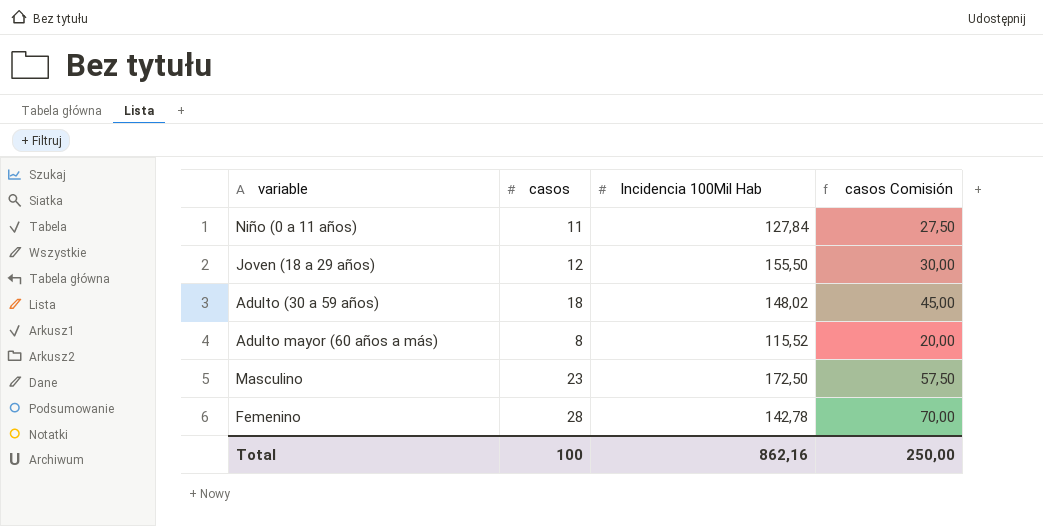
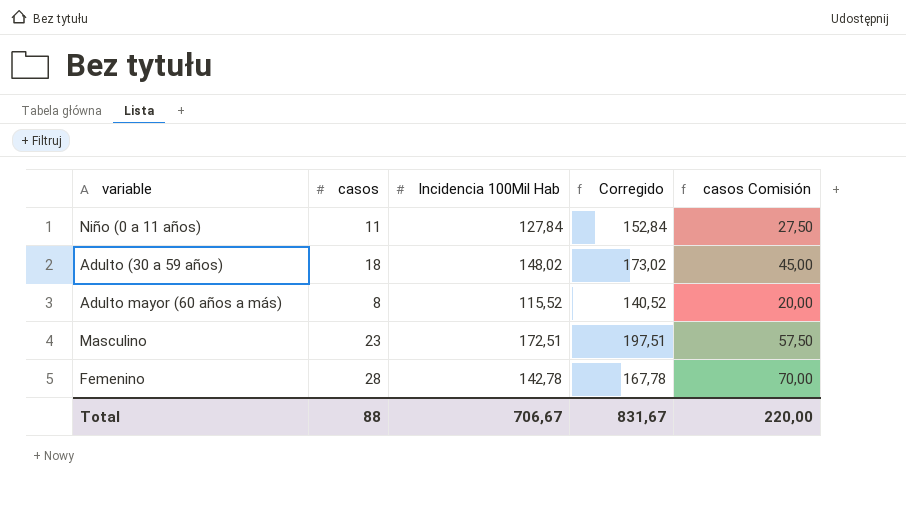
column Corregido | formula: none -> [Incidencia 100Mil Hab] + 25
row Joven (18 a 29 años): 12 | 155,50 | 30,00 -> none
Masculino | Incidencia 100Mil Hab: 172,50 -> 172,51
Total | casos: 100 -> 88
Total | Incidencia 100Mil Hab: 862,16 -> 706,67
Total | casos Comisión: 250,00 -> 220,00

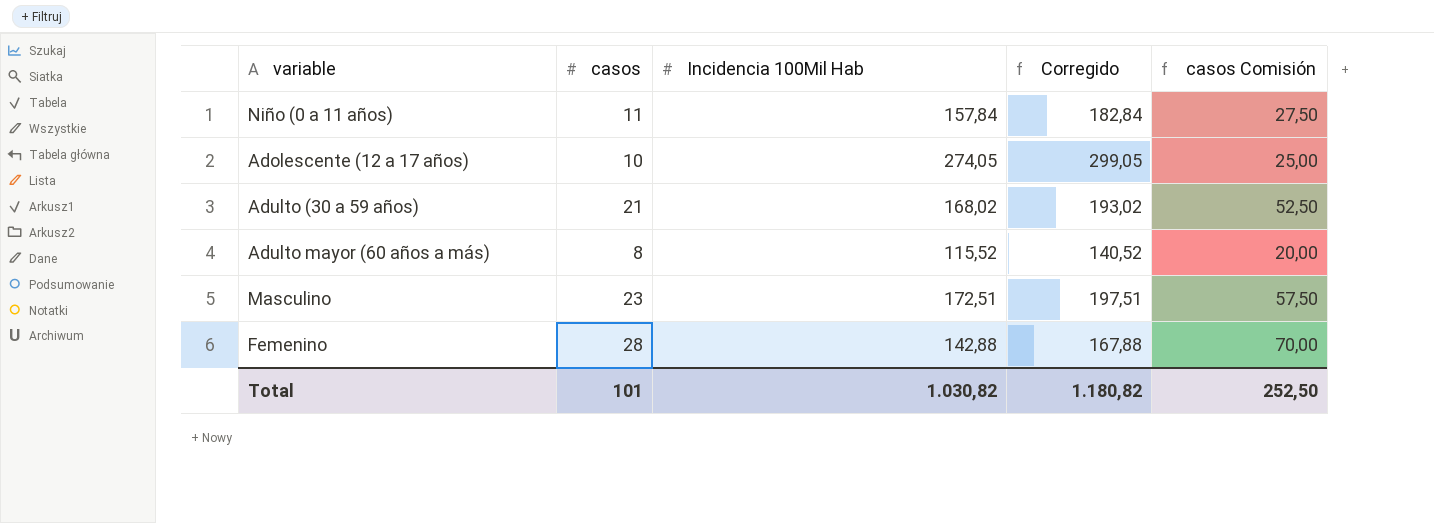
Niño (0 a 11 años) | Incidencia 100Mil Hab: 127,84 -> 157,84
Niño (0 a 11 años) | Corregido: 152,84 -> 182,84
row Adolescente (12 a 17 años): none -> 10 | 274,05 | 299,05 | 25,00
Adulto (30 a 59 años) | casos: 18 -> 21
Adulto (30 a 59 años) | Incidencia 100Mil Hab: 148,02 -> 168,02
Adulto (30 a 59 años) | Corregido: 173,02 -> 193,02
Adulto (30 a 59 años) | casos Comisión: 45,00 -> 52,50
Femenino | Incidencia 100Mil Hab: 142,78 -> 142,88
Femenino | Corregido: 167,78 -> 167,88
Total | casos: 88 -> 101
Total | Incidencia 100Mil Hab: 706,67 -> 1.030,82
Total | Corregido: 831,67 -> 1.180,82
Total | casos Comisión: 220,00 -> 252,50

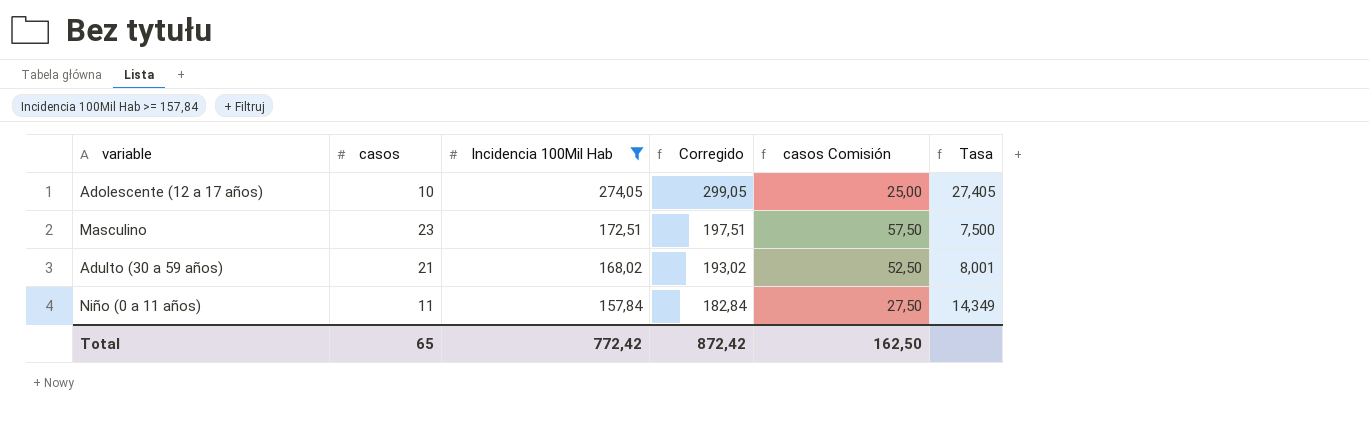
filter: none -> Incidencia 100Mil Hab >= 157,84
row order: none -> Incidencia 100Mil Hab descending
column Tasa | formula: none -> [Incidencia 100Mil Hab] / [casos]
Total | casos: 101 -> 65
Total | Incidencia 100Mil Hab: 1.030,82 -> 772,42
Total | Corregido: 1.180,82 -> 872,42
Total | casos Comisión: 252,50 -> 162,50

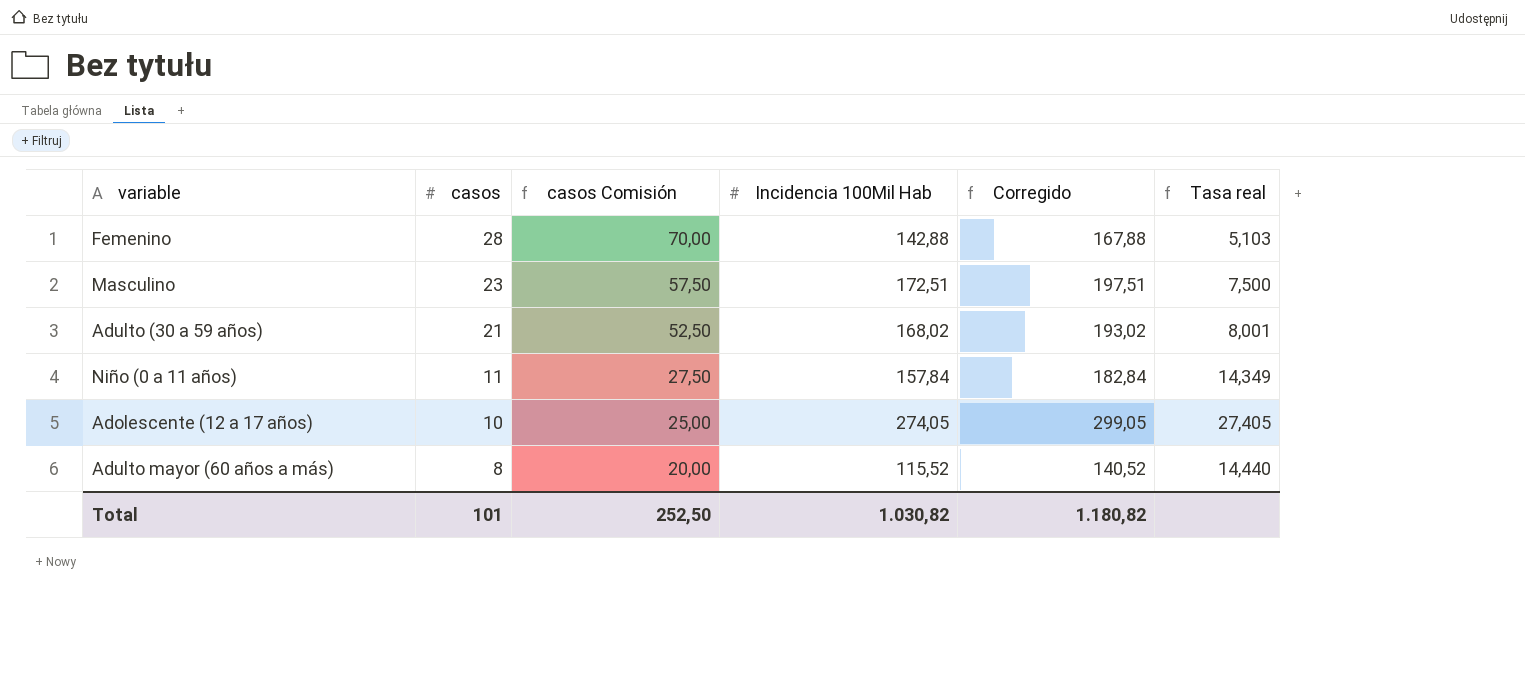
filter: Incidencia 100Mil Hab >= 157,84 -> none
row order: Incidencia 100Mil Hab descending -> casos descending
column casos Comisión | position: 5 -> 3
column name: Tasa -> Tasa real
Total | casos: 65 -> 101
Total | casos Comisión: 162,50 -> 252,50
Total | Incidencia 100Mil Hab: 772,42 -> 1.030,82
Total | Corregido: 872,42 -> 1.180,82

